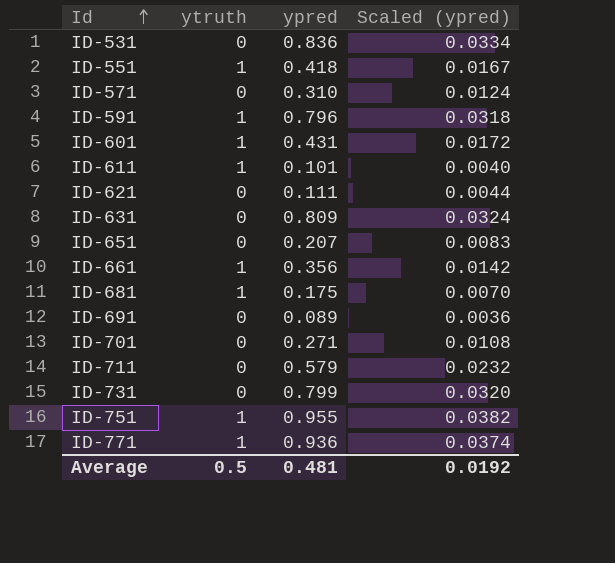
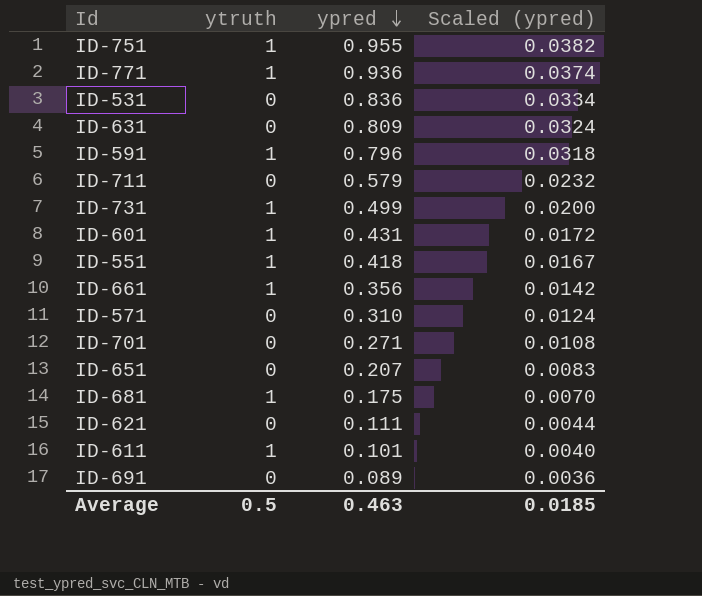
row order: Id ascending -> ypred descending
ID-731 | ytruth: 0 -> 1
ID-731 | ypred: 0.799 -> 0.499
ID-731 | Scaled (ypred): 0.0320 -> 0.0200
Average | ypred: 0.481 -> 0.463
Average | Scaled (ypred): 0.0192 -> 0.0185

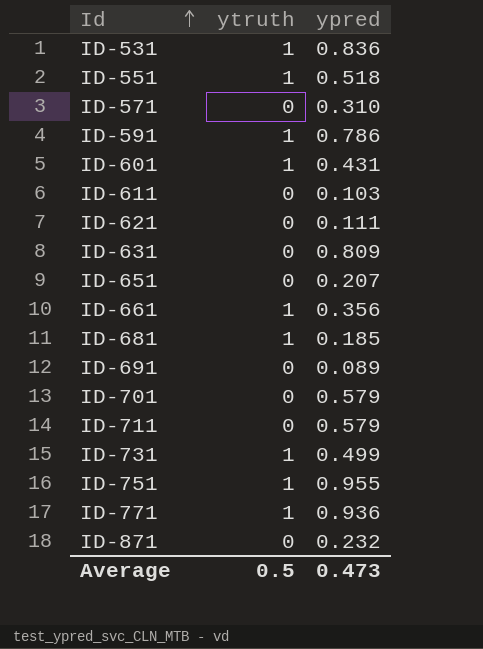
row order: ypred descending -> Id ascending
column Scaled (ypred) | formula: [ypred] * 0.04 -> none
ID-531 | ytruth: 0 -> 1
ID-551 | ypred: 0.418 -> 0.518
ID-591 | ypred: 0.796 -> 0.786
ID-611 | ytruth: 1 -> 0
ID-611 | ypred: 0.101 -> 0.103
ID-681 | ypred: 0.175 -> 0.185
ID-701 | ypred: 0.271 -> 0.579
row ID-871: none -> 0 | 0.232
Average | ypred: 0.463 -> 0.473

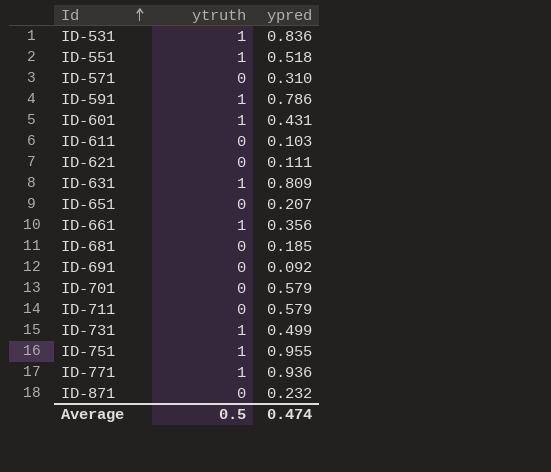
ID-631 | ytruth: 0 -> 1
ID-681 | ytruth: 1 -> 0
ID-691 | ypred: 0.089 -> 0.092
Average | ypred: 0.473 -> 0.474

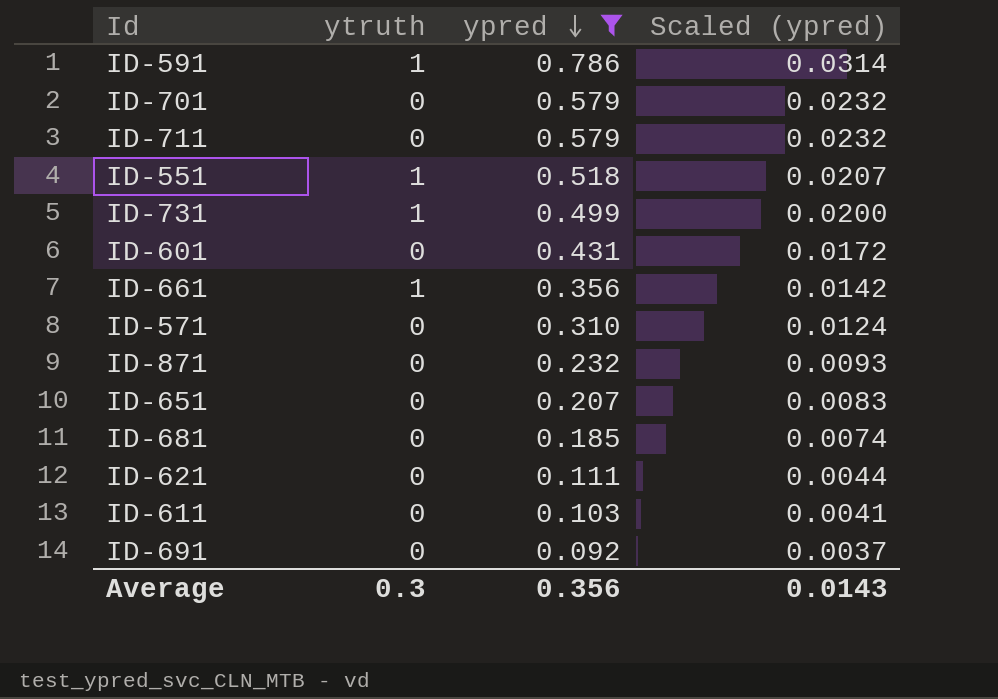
filter: none -> ypred <= 0.786
row order: Id ascending -> ypred descending
column Scaled (ypred) | formula: none -> [ypred] * 0.04
ID-601 | ytruth: 1 -> 0
Average | ytruth: 0.5 -> 0.3
Average | ypred: 0.474 -> 0.356

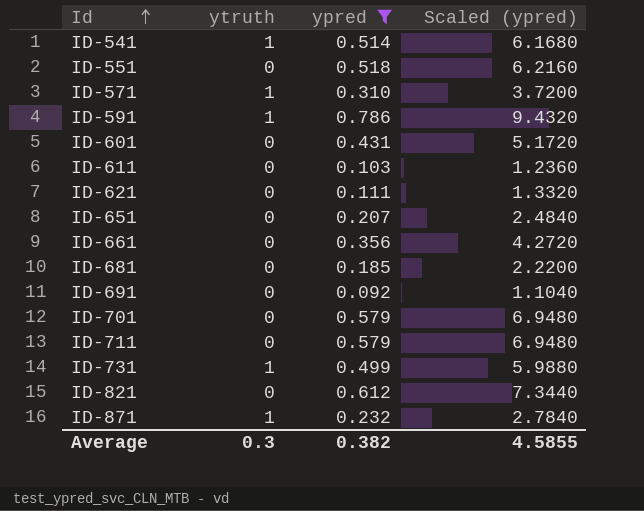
row order: ypred descending -> Id ascending
column Scaled (ypred) | formula: [ypred] * 0.04 -> [ypred] * 12
row ID-541: none -> 1 | 0.514 | 6.1680
ID-551 | ytruth: 1 -> 0
ID-571 | ytruth: 0 -> 1
ID-661 | ytruth: 1 -> 0
row ID-821: none -> 0 | 0.612 | 7.3440
ID-871 | ytruth: 0 -> 1
Average | ypred: 0.356 -> 0.382
Average | Scaled (ypred): 0.0143 -> 4.5855

